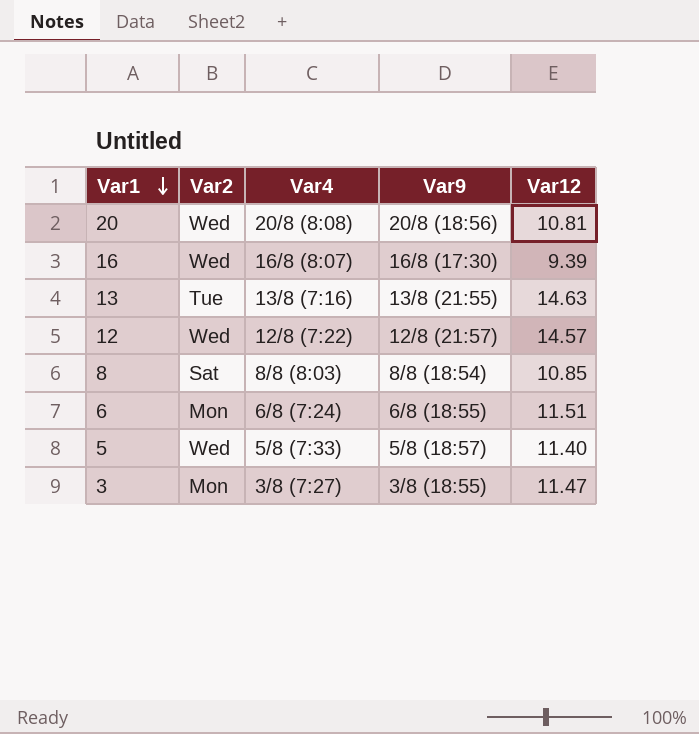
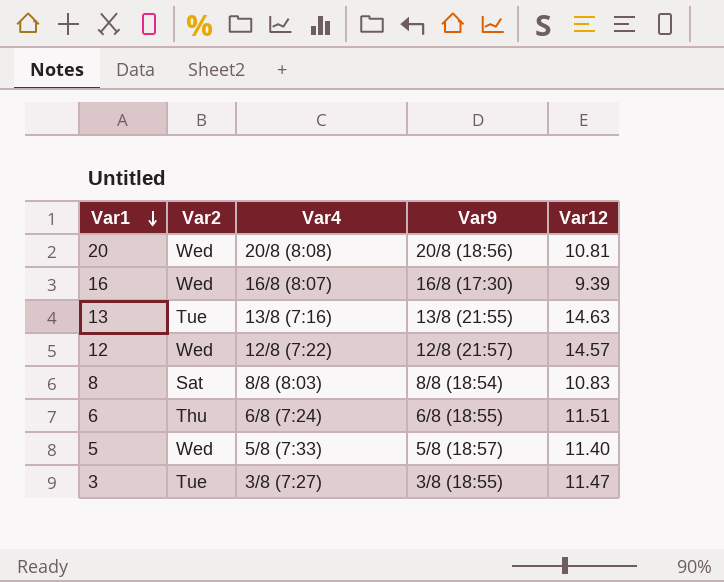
8 | Var12: 10.85 -> 10.83
6 | Var2: Mon -> Thu
3 | Var2: Mon -> Tue

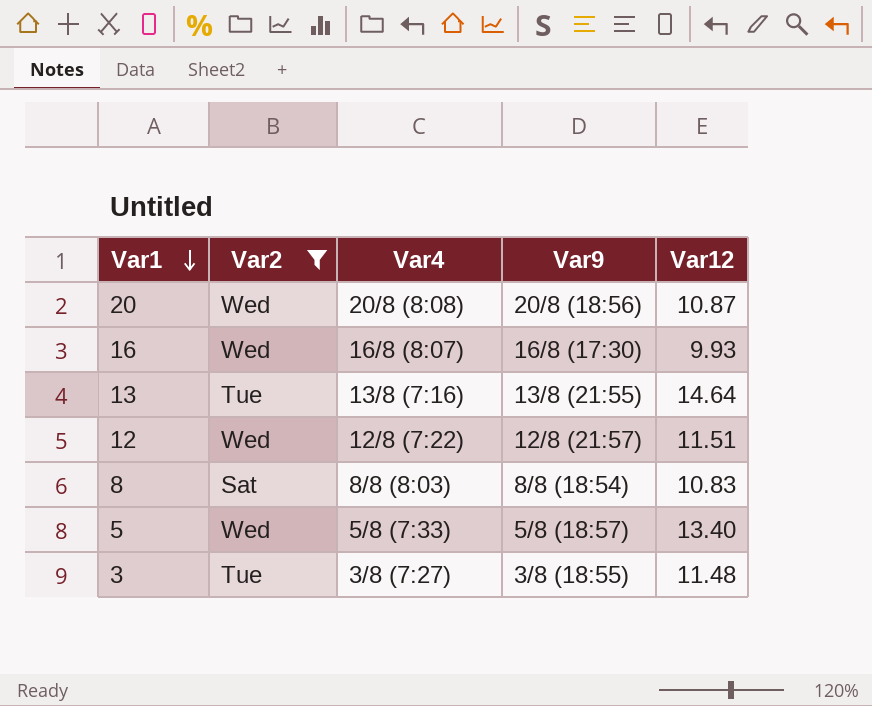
filter: none -> Var2 != Thu
20 | Var12: 10.81 -> 10.87
16 | Var12: 9.39 -> 9.93
13 | Var12: 14.63 -> 14.64
12 | Var12: 14.57 -> 11.51
5 | Var12: 11.40 -> 13.40
3 | Var12: 11.47 -> 11.48

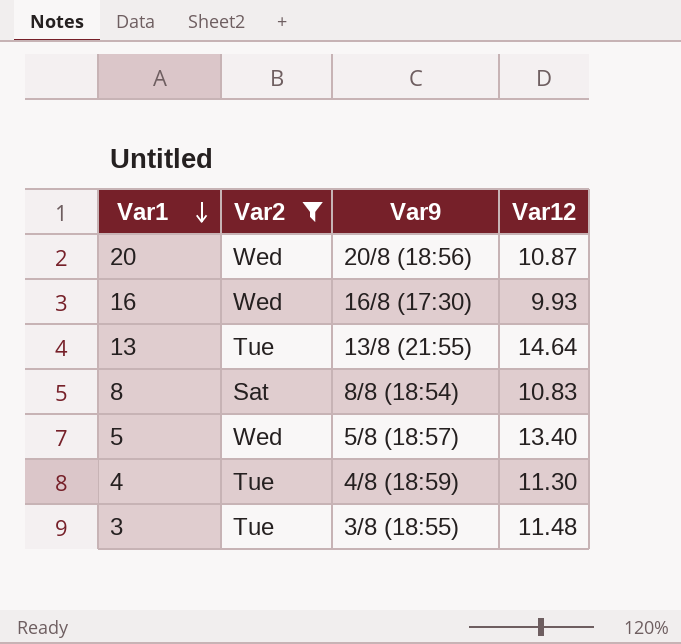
column Var4 | position: 3 -> none
row 12: Wed | 12/8 (7:22) | 12/8 (21:57) | 11.51 -> none
row 4: none -> Tue | 4/8 (18:59) | 11.30

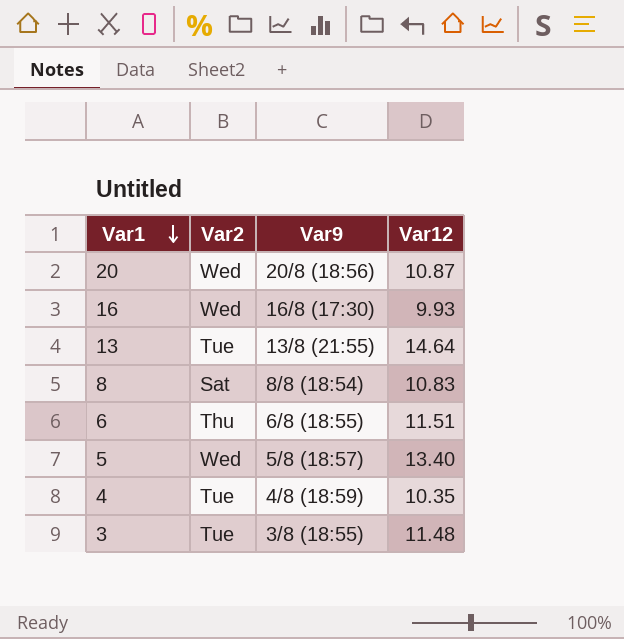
filter: Var2 != Thu -> none
4 | Var12: 11.30 -> 10.35

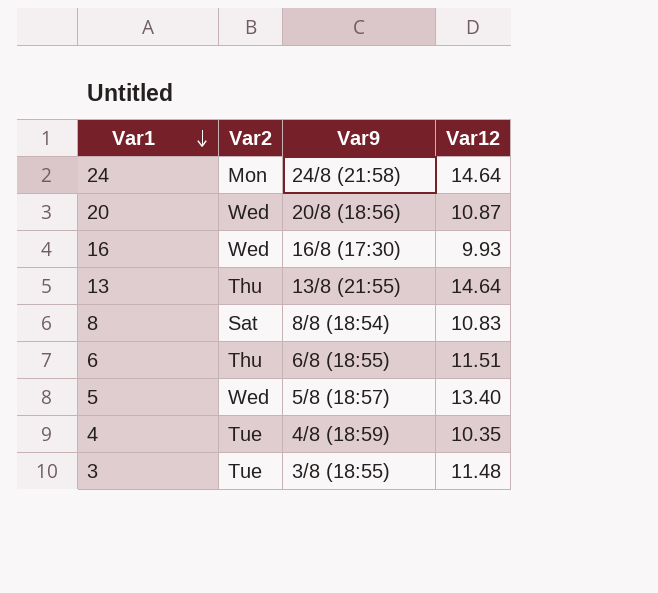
row 24: none -> Mon | 24/8 (21:58) | 14.64
13 | Var2: Tue -> Thu

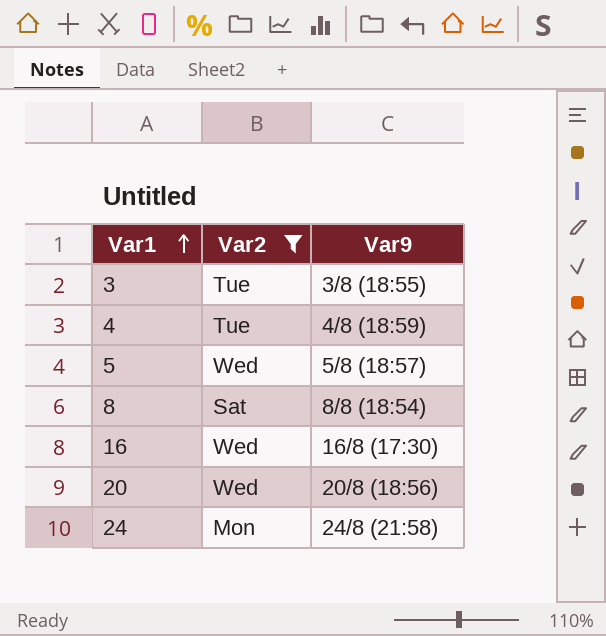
filter: none -> Var2 != Thu
row order: Var1 descending -> Var1 ascending
column Var12 | position: 4 -> none

